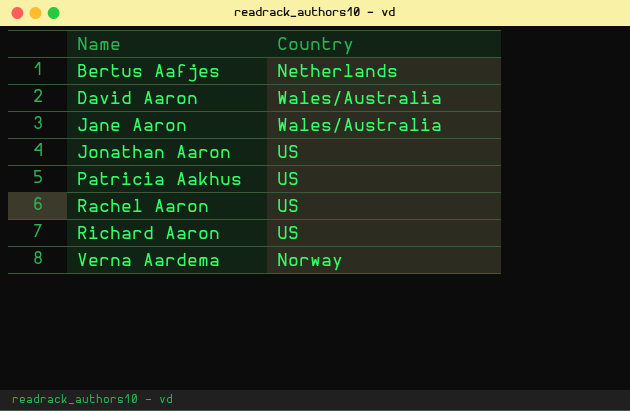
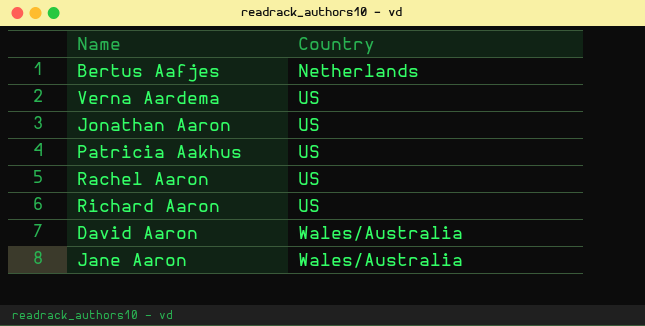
row order: Name ascending -> Country ascending
Verna Aardema | Country: Norway -> US

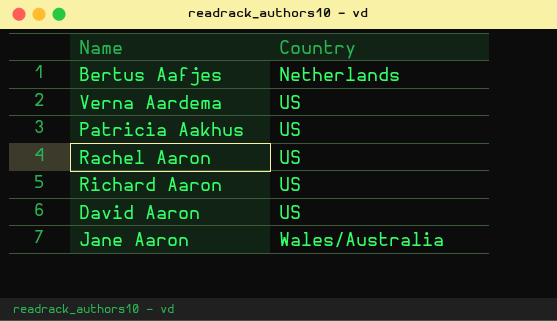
row Jonathan Aaron: US -> none
David Aaron | Country: Wales/Australia -> US

